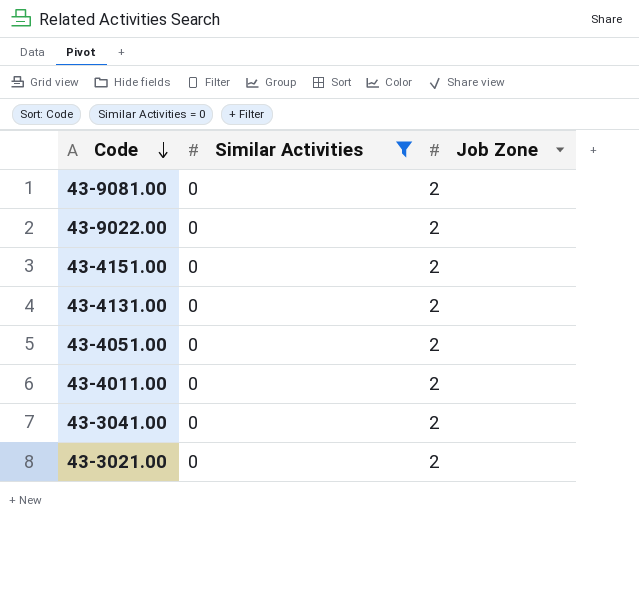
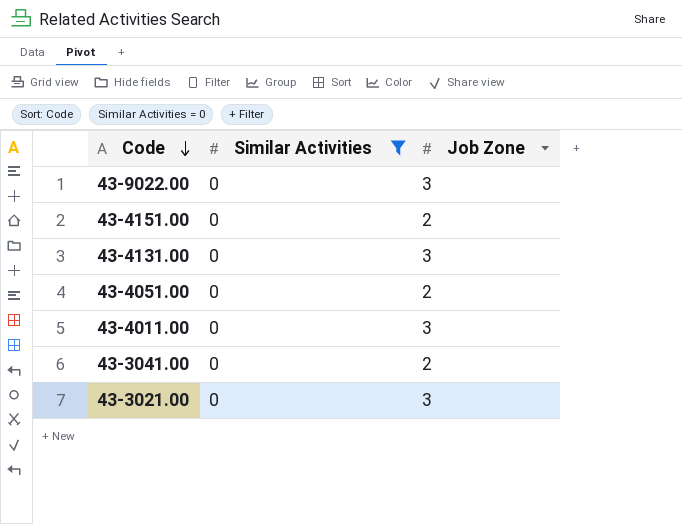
row 43-9081.00: 0 | 2 -> none
43-9022.00 | Job Zone: 2 -> 3
43-4131.00 | Job Zone: 2 -> 3
43-4011.00 | Job Zone: 2 -> 3
43-3021.00 | Job Zone: 2 -> 3

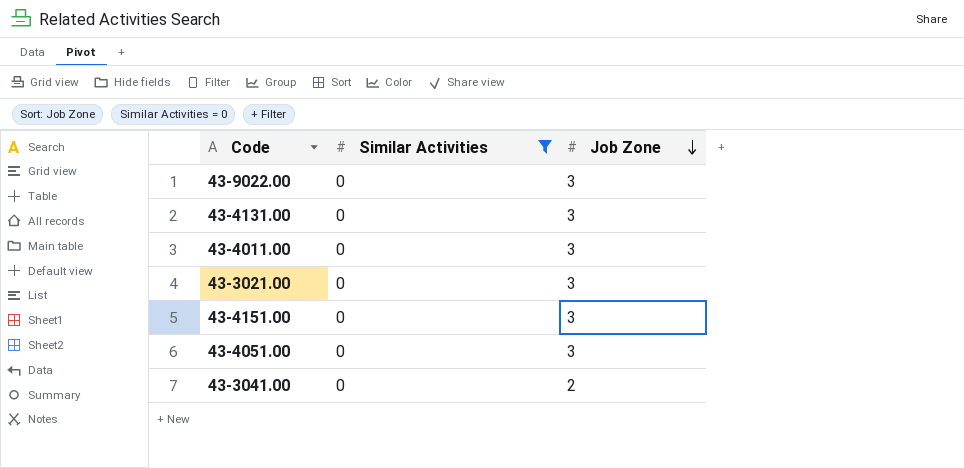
row order: Code descending -> Job Zone descending
43-4151.00 | Job Zone: 2 -> 3
43-4051.00 | Job Zone: 2 -> 3

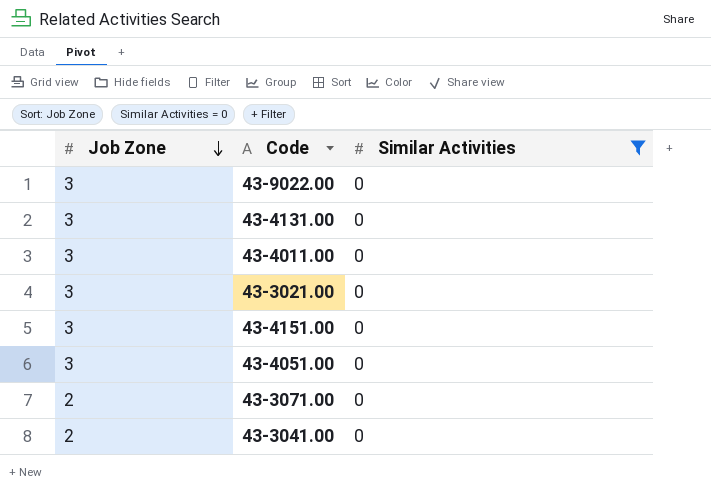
column Job Zone | position: 3 -> 1
row 43-3071.00: none -> 2 | 0

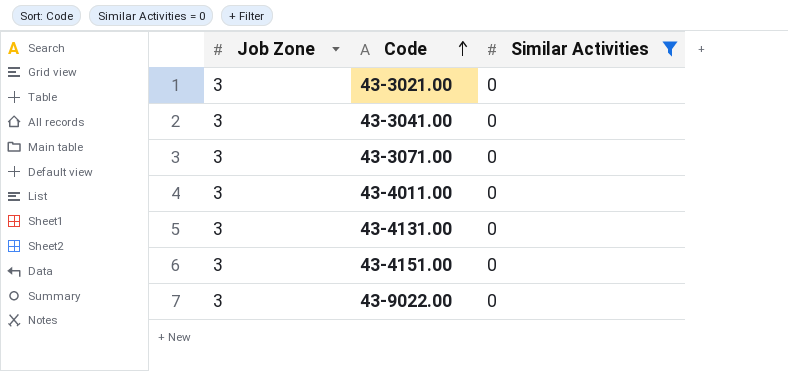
row order: Job Zone descending -> Code ascending
row 43-4051.00: 3 | 0 -> none
43-3041.00 | Job Zone: 2 -> 3
43-3071.00 | Job Zone: 2 -> 3

